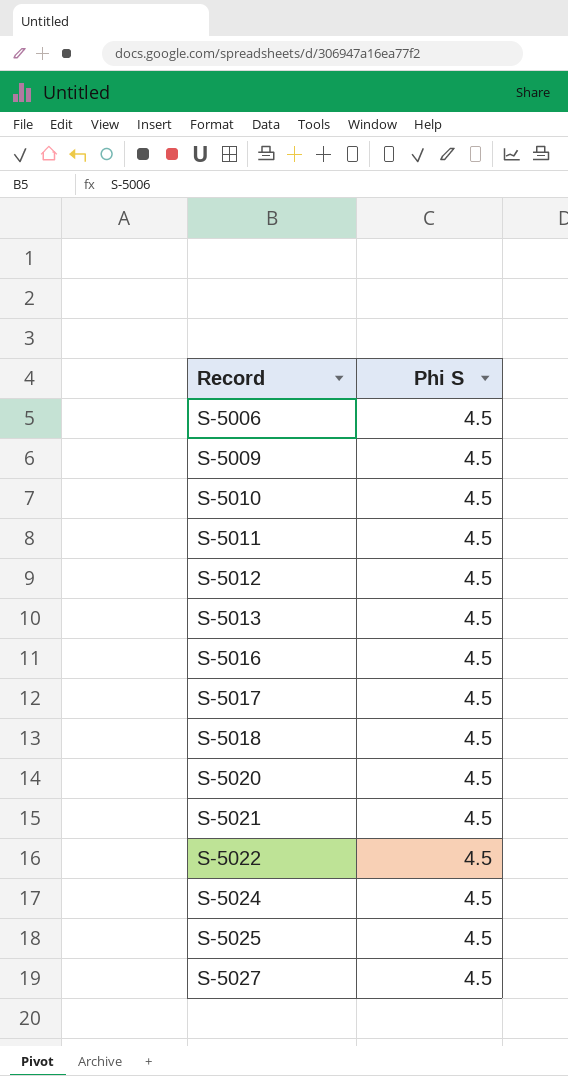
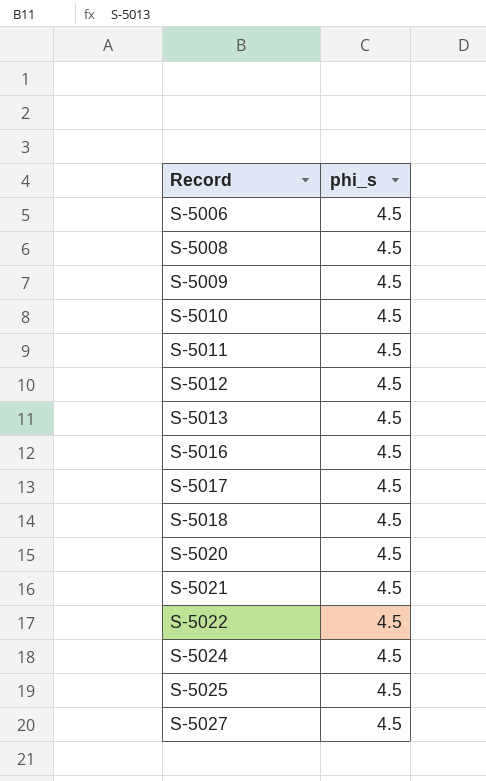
column name: Phi S -> phi_s
row S-5008: none -> 4.5

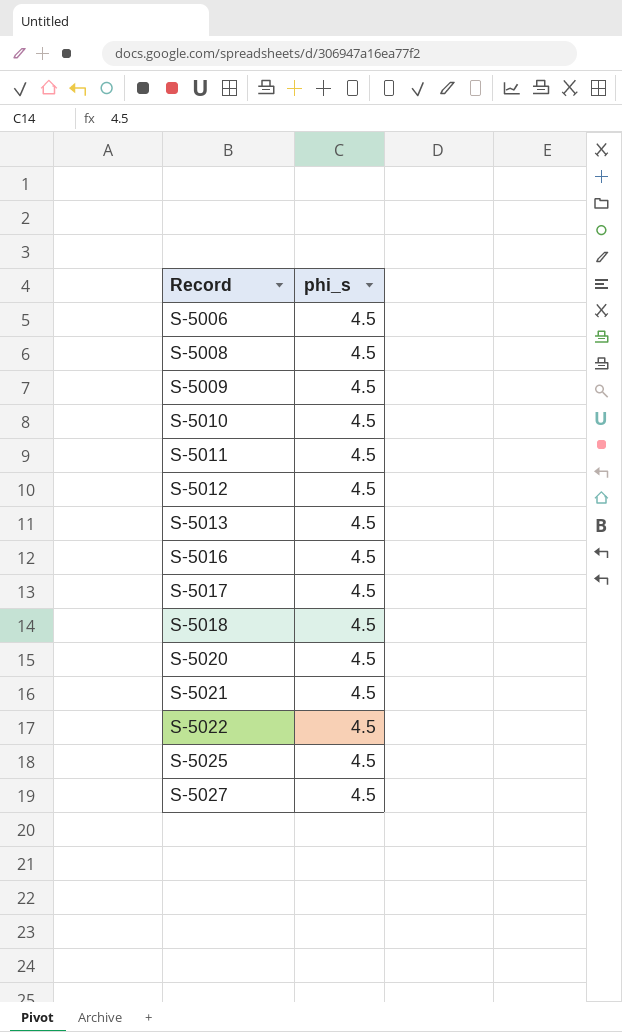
row S-5024: 4.5 -> none

